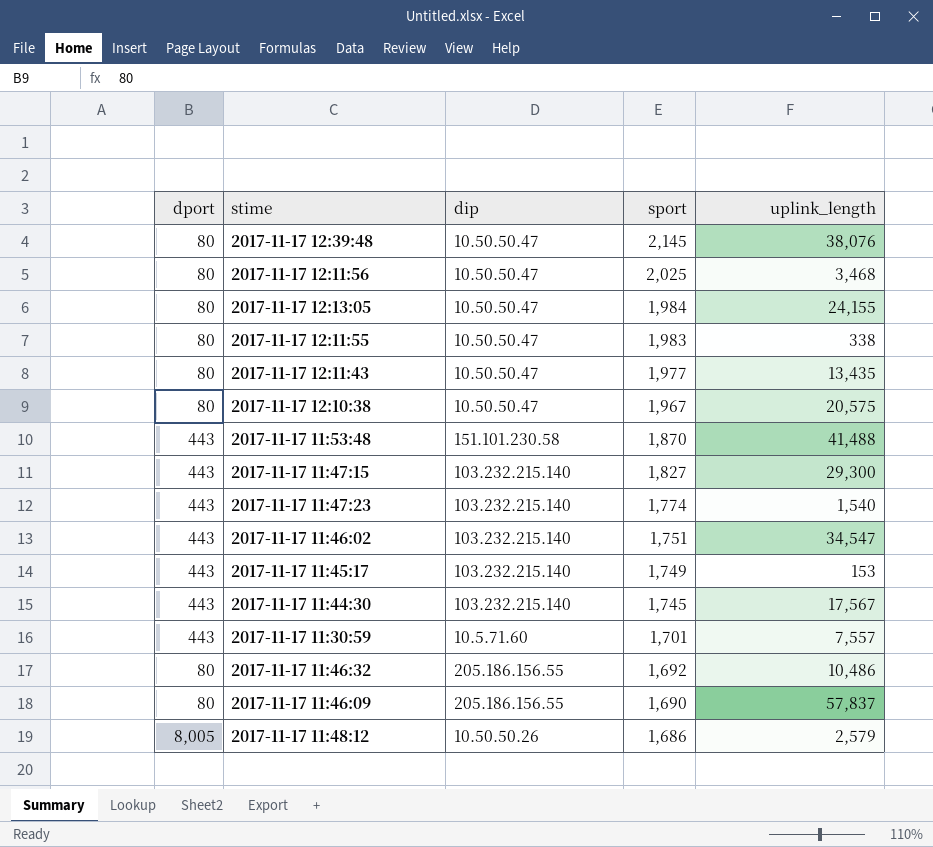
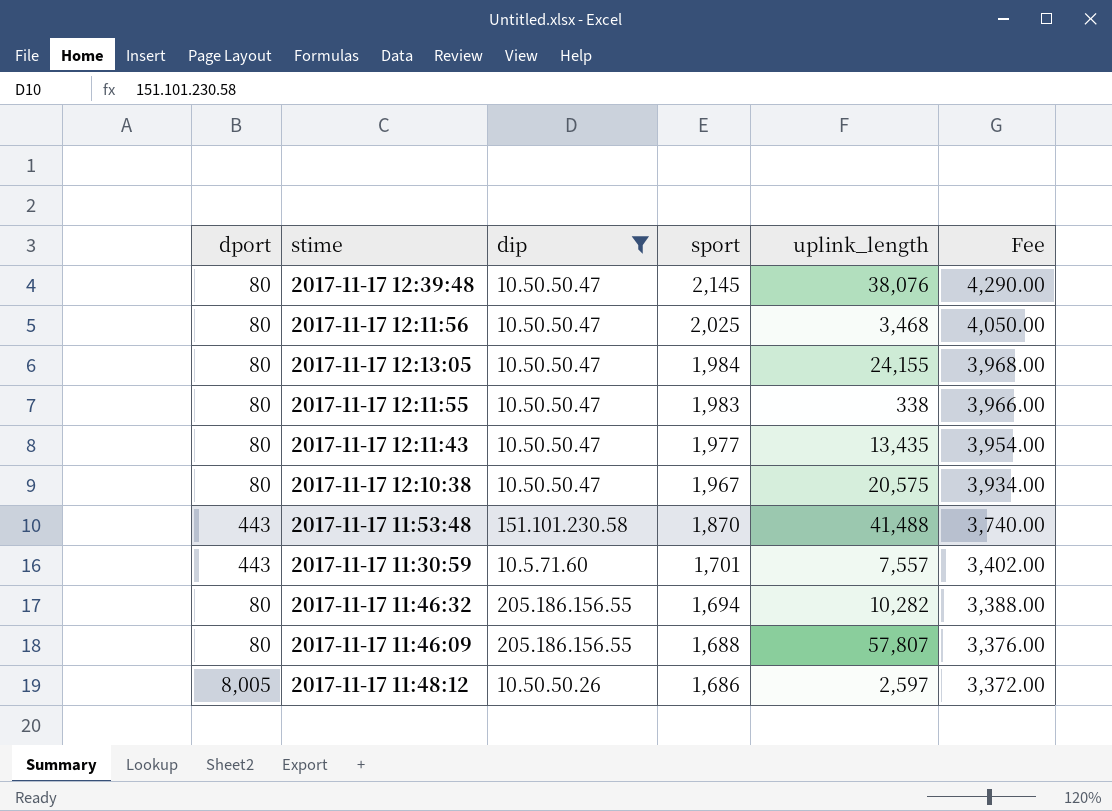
filter: none -> dip != 103.232.215.140
column Fee | formula: none -> [sport] * 2
2017-11-17 11:46:32 | sport: 1,692 -> 1,694
2017-11-17 11:46:32 | uplink_length: 10,486 -> 10,282
2017-11-17 11:46:09 | sport: 1,690 -> 1,688
2017-11-17 11:46:09 | uplink_length: 57,837 -> 57,807
2017-11-17 11:48:12 | uplink_length: 2,579 -> 2,597

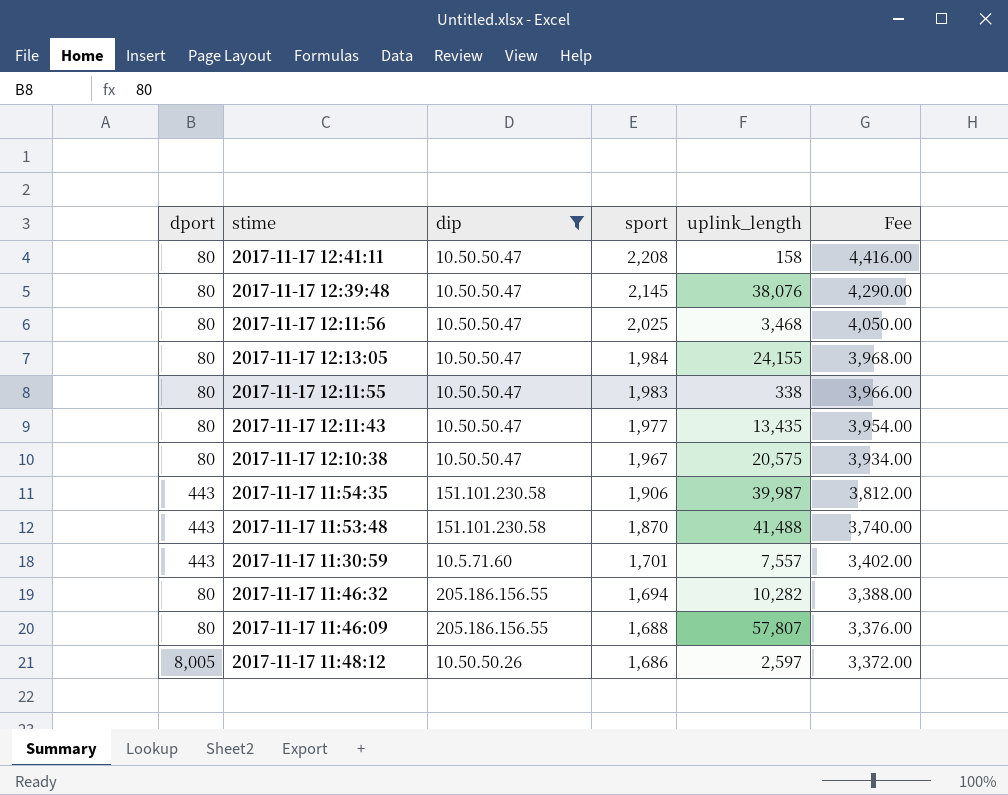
row 2017-11-17 12:41:11: none -> 80 | 10.50.50.47 | 2,208 | 158 | 4,416.00
row 2017-11-17 11:54:35: none -> 443 | 151.101.230.58 | 1,906 | 39,987 | 3,812.00

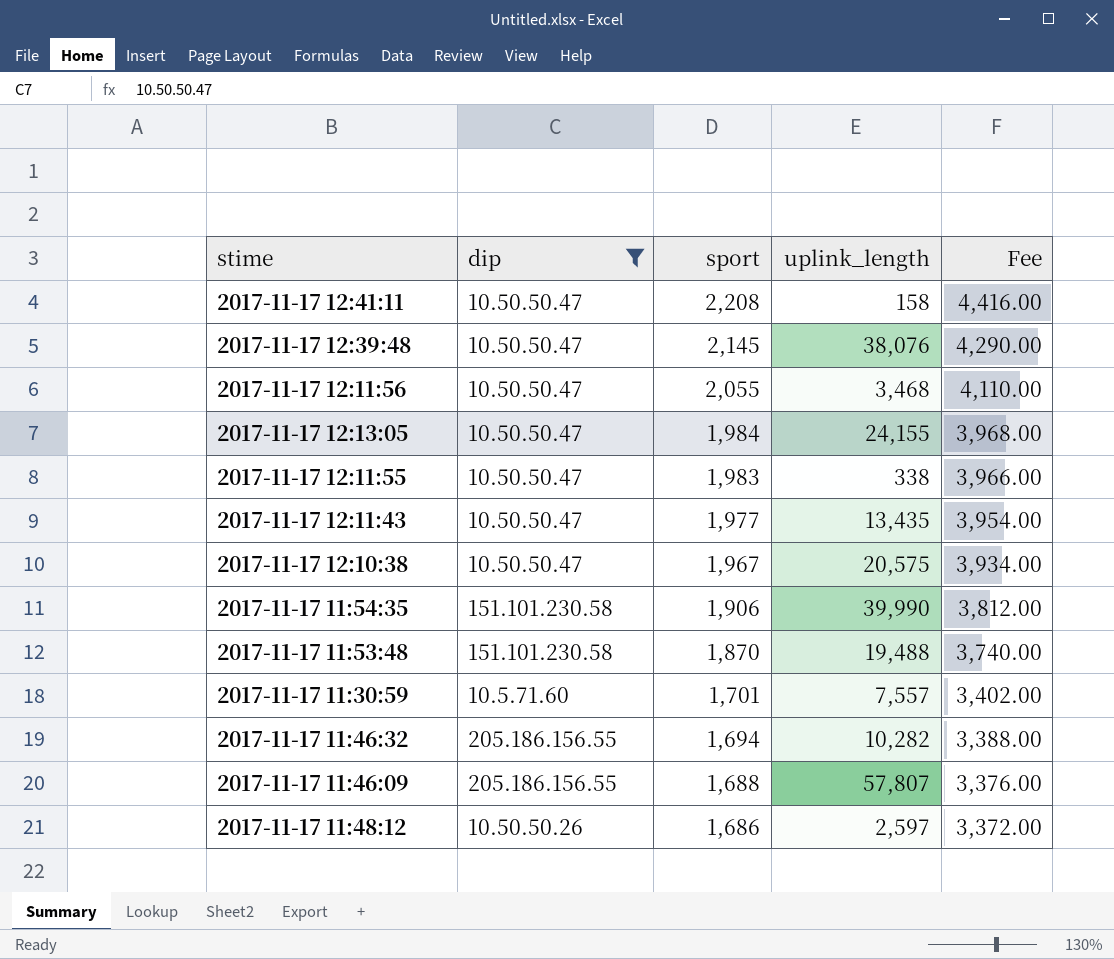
column dport | position: 1 -> none
2017-11-17 12:11:56 | sport: 2,025 -> 2,055
2017-11-17 12:11:56 | Fee: 4,050.00 -> 4,110.00
2017-11-17 11:54:35 | uplink_length: 39,987 -> 39,990
2017-11-17 11:53:48 | uplink_length: 41,488 -> 19,488

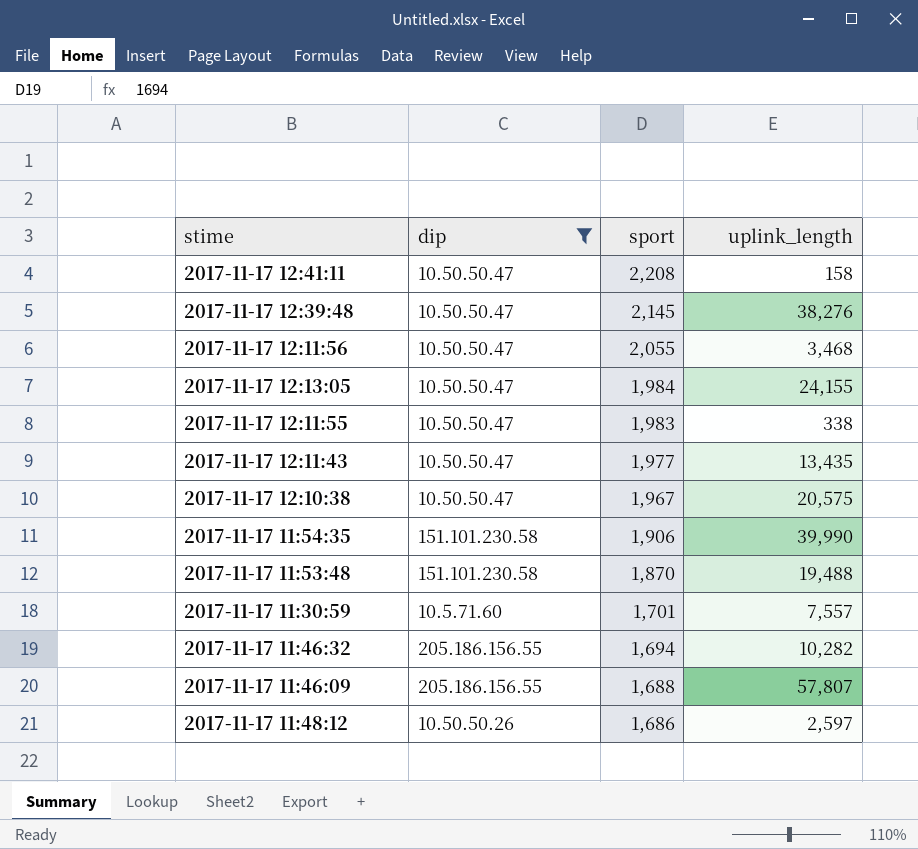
column Fee | formula: [sport] * 2 -> none
2017-11-17 12:39:48 | uplink_length: 38,076 -> 38,276

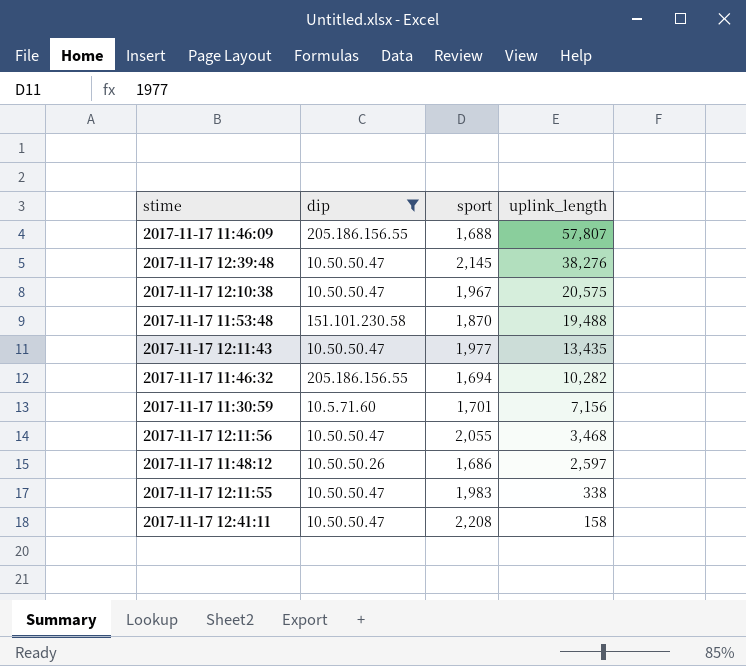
row order: sport descending -> uplink_length descending
row 2017-11-17 12:13:05: 10.50.50.47 | 1,984 | 24,155 -> none
row 2017-11-17 11:54:35: 151.101.230.58 | 1,906 | 39,990 -> none
2017-11-17 11:30:59 | uplink_length: 7,557 -> 7,156

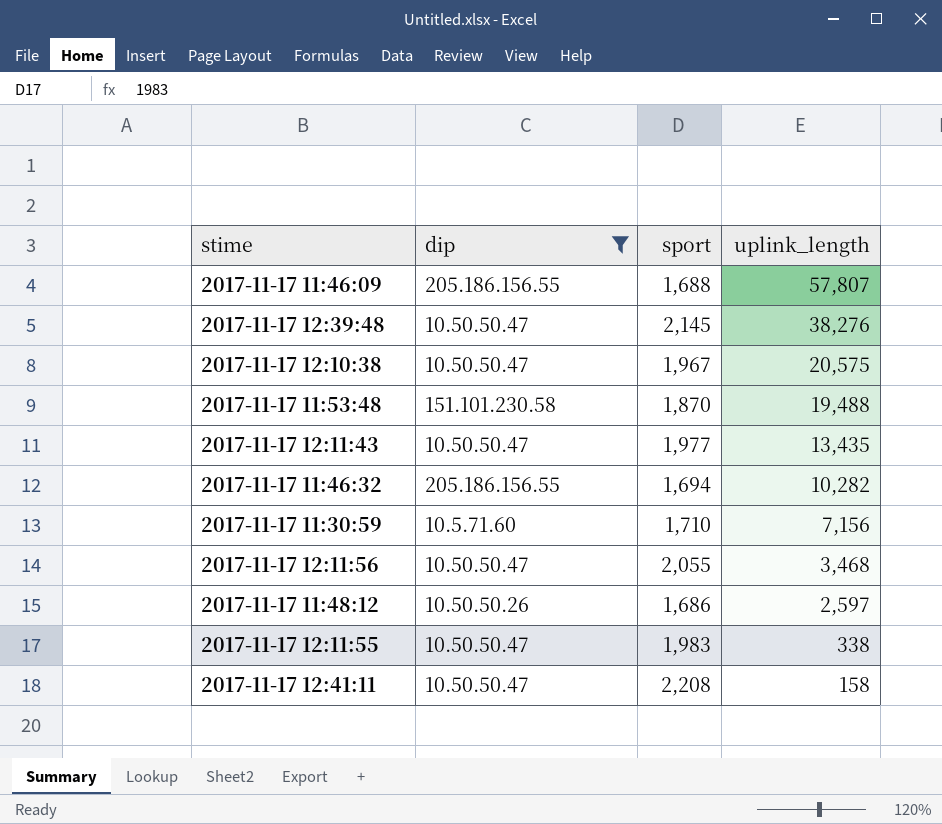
2017-11-17 11:30:59 | sport: 1,701 -> 1,710

